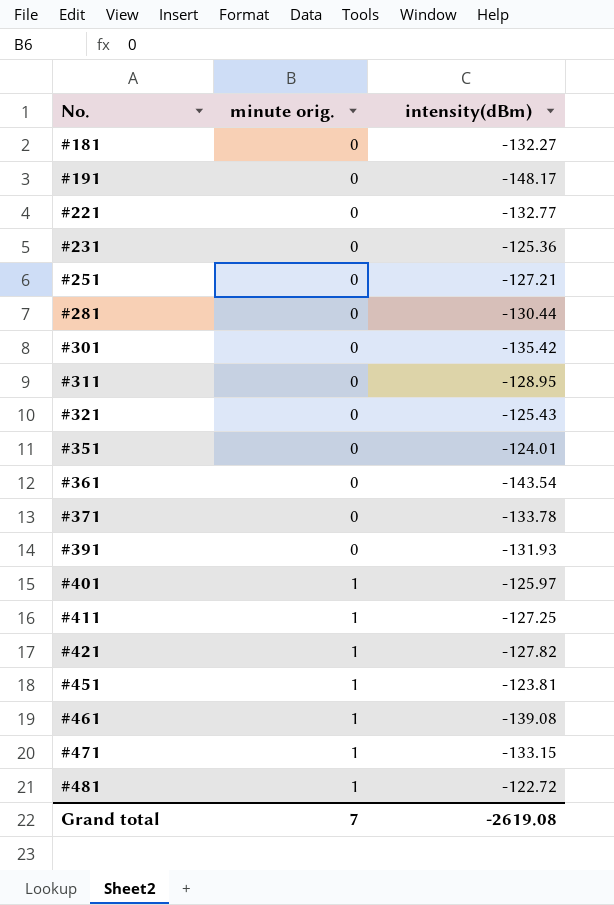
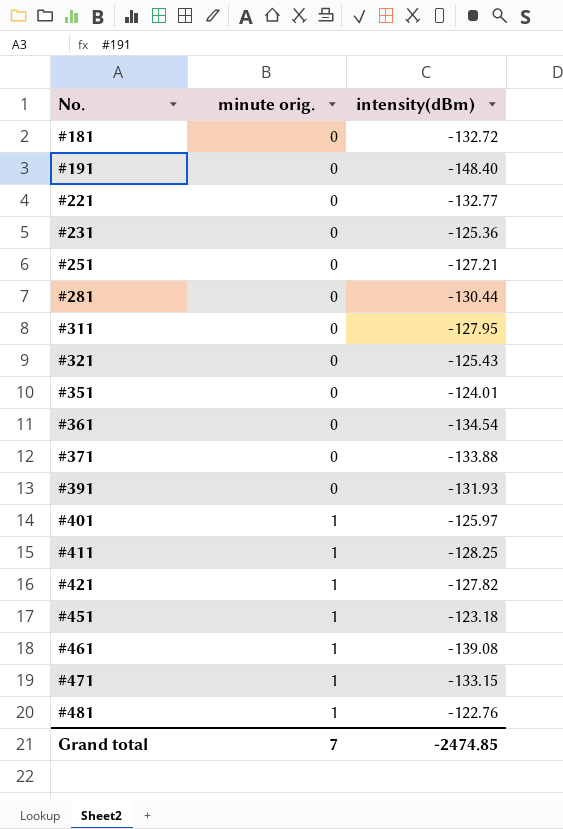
row #301: 0 | -135.42 -> none
#181 | intensity(dBm): -132.27 -> -132.72
#191 | intensity(dBm): -148.17 -> -148.40
#311 | intensity(dBm): -128.95 -> -127.95
#361 | intensity(dBm): -143.54 -> -134.54
#371 | intensity(dBm): -133.78 -> -133.88
#411 | intensity(dBm): -127.25 -> -128.25
#451 | intensity(dBm): -123.81 -> -123.18
#481 | intensity(dBm): -122.72 -> -122.76
Grand total | intensity(dBm): -2619.08 -> -2474.85

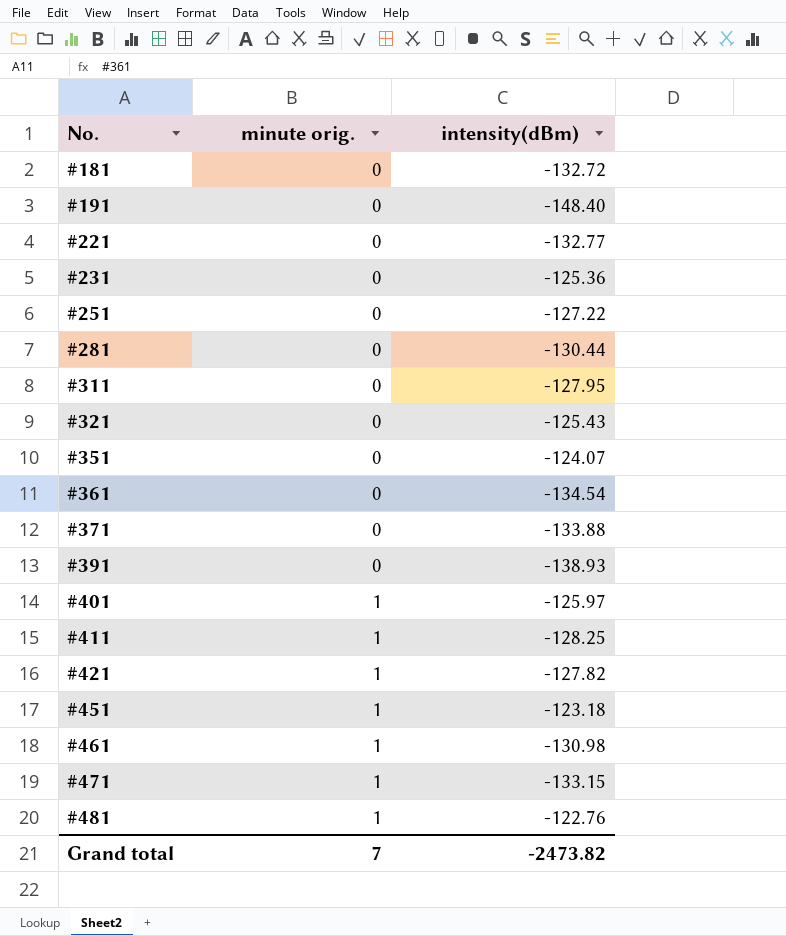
#251 | intensity(dBm): -127.21 -> -127.22
#351 | intensity(dBm): -124.01 -> -124.07
#391 | intensity(dBm): -131.93 -> -138.93
#461 | intensity(dBm): -139.08 -> -130.98
Grand total | intensity(dBm): -2474.85 -> -2473.82

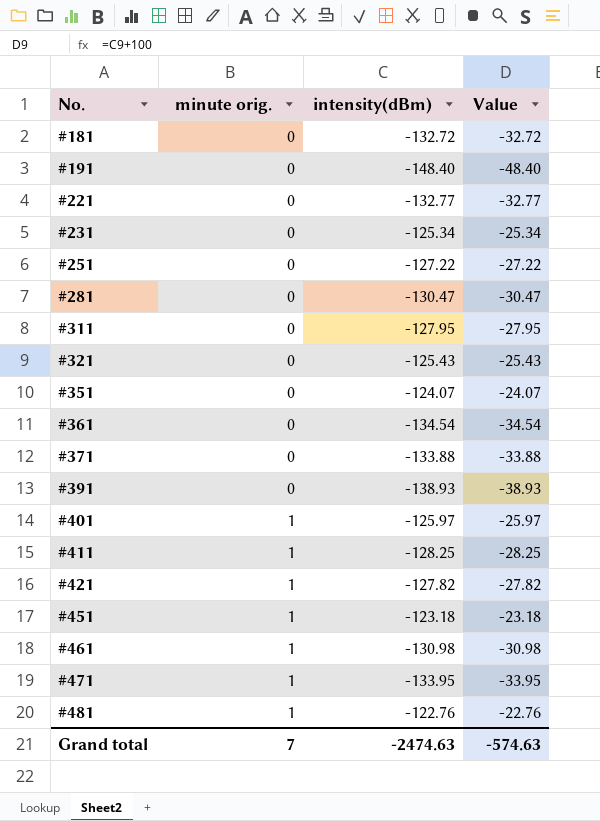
column Value | formula: none -> [intensity(dBm)] + 100
#231 | intensity(dBm): -125.36 -> -125.34
#281 | intensity(dBm): -130.44 -> -130.47
#471 | intensity(dBm): -133.15 -> -133.95
Grand total | intensity(dBm): -2473.82 -> -2474.63

